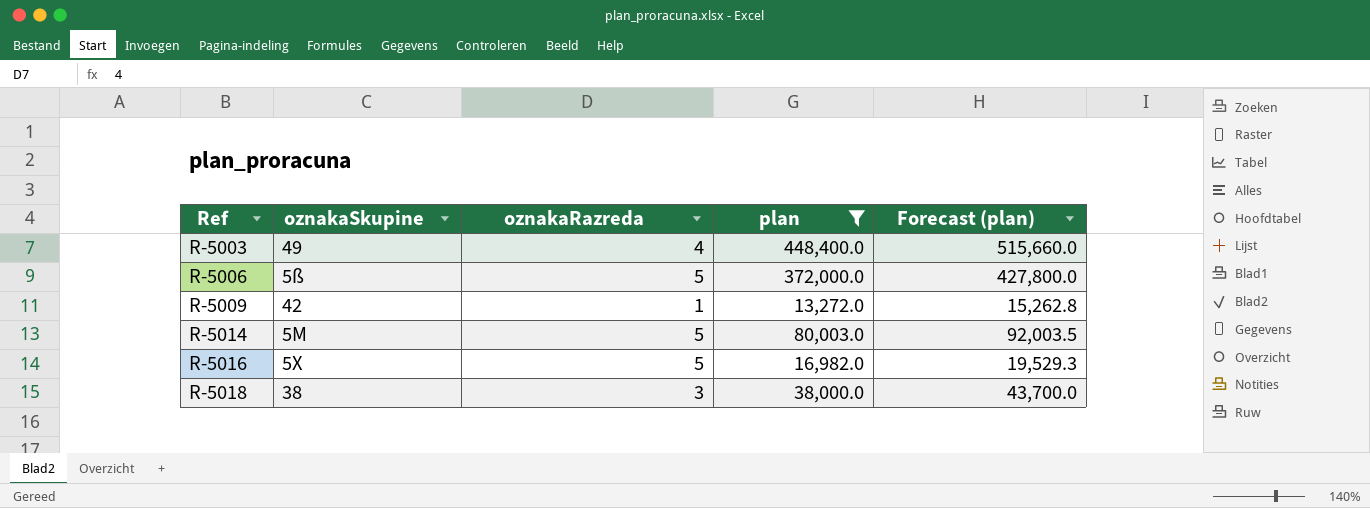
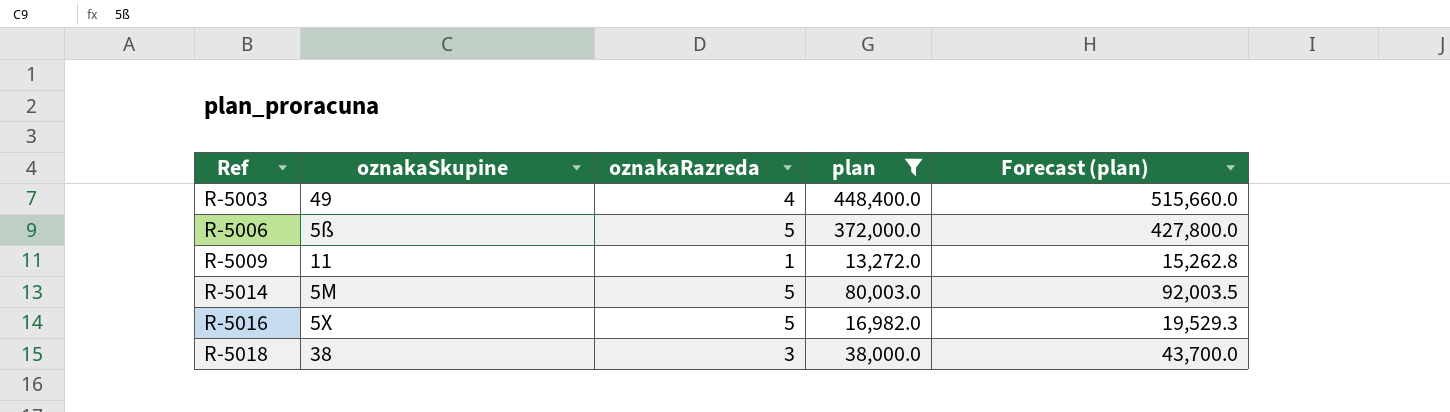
R-5009 | oznakaSkupine: 42 -> 11

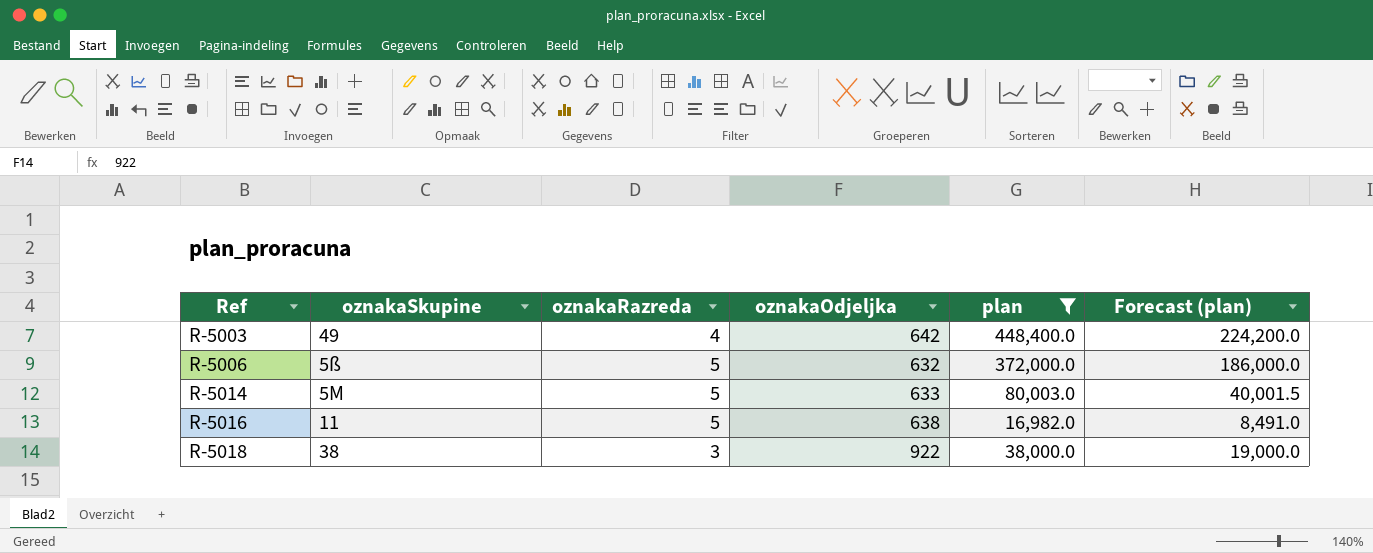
column oznakaOdjeljka | position: none -> 4
column Forecast (plan) | formula: [plan] * 1.15 -> [plan] * 0.5
row R-5009: 11 | 1 | 13,272.0 | 15,262.8 -> none
R-5016 | oznakaSkupine: 5X -> 11

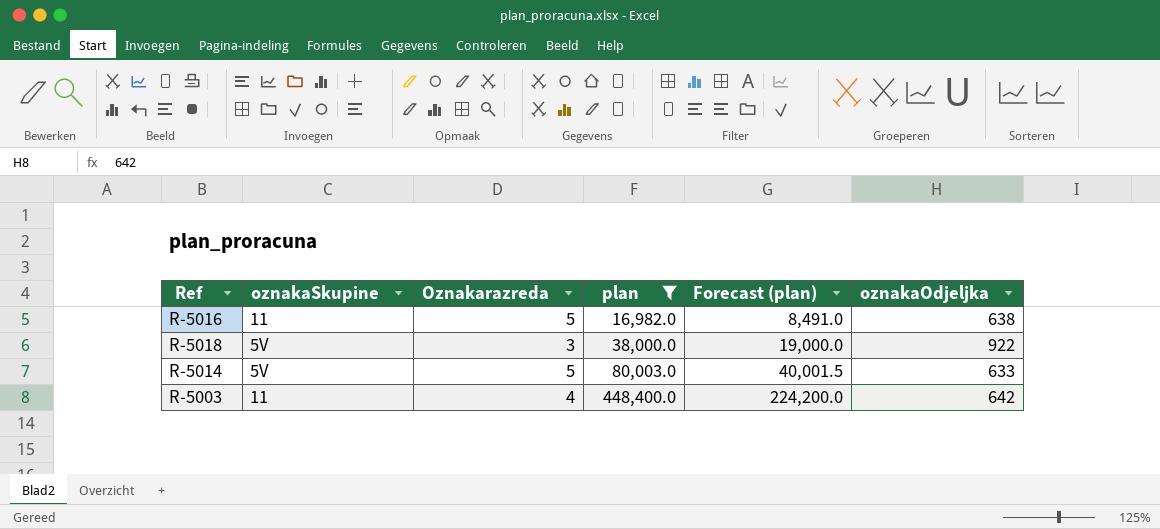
row order: Ref ascending -> plan ascending
column name: oznakaRazreda -> Oznakarazreda
column oznakaOdjeljka | position: 4 -> 6
row R-5006: 5ß | 5 | 632 | 372,000.0 | 186,000.0 -> none
R-5018 | oznakaSkupine: 38 -> 5V
R-5014 | oznakaSkupine: 5M -> 5V
R-5003 | oznakaSkupine: 49 -> 11

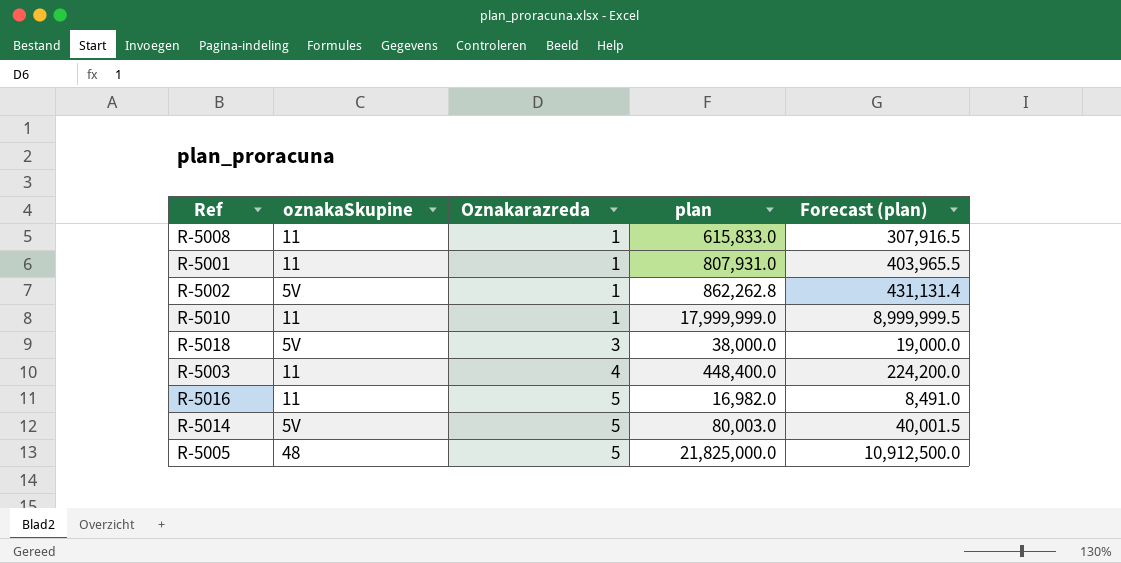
filter: plan <= 448,400.0 -> none
row order: plan ascending -> Oznakarazreda ascending
column oznakaOdjeljka | position: 6 -> none

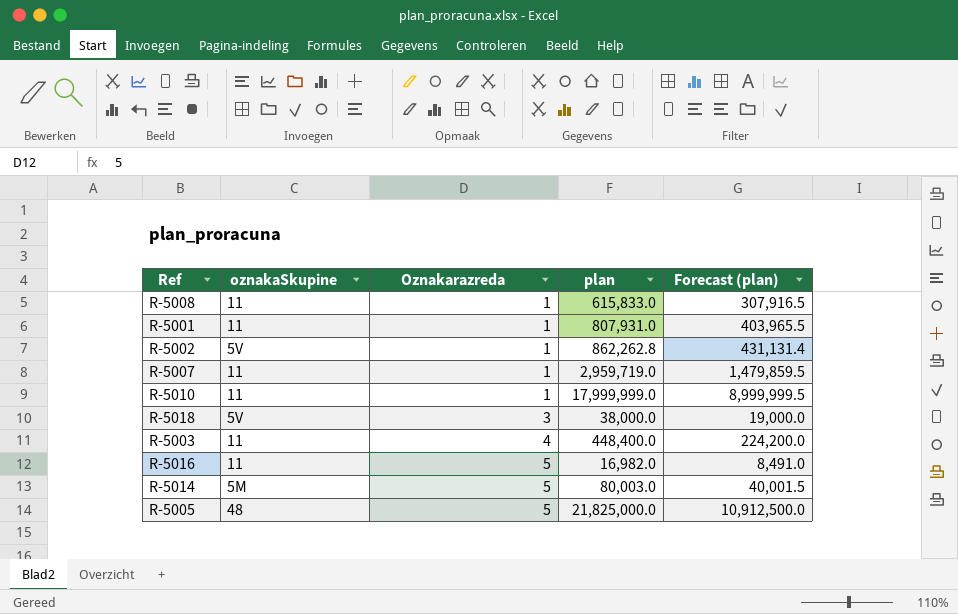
row R-5007: none -> 11 | 1 | 2,959,719.0 | 1,479,859.5
R-5014 | oznakaSkupine: 5V -> 5M

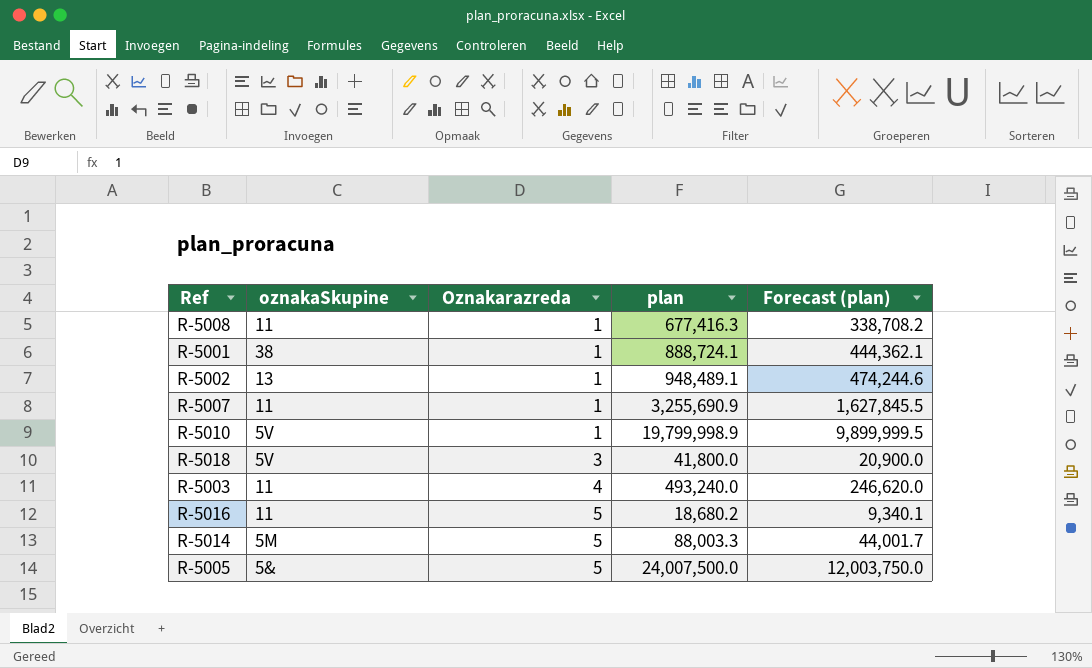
R-5008 | plan: 615,833.0 -> 677,416.3
R-5008 | Forecast (plan): 307,916.5 -> 338,708.2
R-5001 | oznakaSkupine: 11 -> 38
R-5001 | plan: 807,931.0 -> 888,724.1
R-5001 | Forecast (plan): 403,965.5 -> 444,362.1
R-5002 | oznakaSkupine: 5V -> 13
R-5002 | plan: 862,262.8 -> 948,489.1
R-5002 | Forecast (plan): 431,131.4 -> 474,244.6
R-5007 | plan: 2,959,719.0 -> 3,255,690.9
R-5007 | Forecast (plan): 1,479,859.5 -> 1,627,845.5
R-5010 | oznakaSkupine: 11 -> 5V
R-5010 | plan: 17,999,999.0 -> 19,799,998.9
R-5010 | Forecast (plan): 8,999,999.5 -> 9,899,999.5
R-5018 | plan: 38,000.0 -> 41,800.0
R-5018 | Forecast (plan): 19,000.0 -> 20,900.0
R-5003 | plan: 448,400.0 -> 493,240.0
R-5003 | Forecast (plan): 224,200.0 -> 246,620.0
R-5016 | plan: 16,982.0 -> 18,680.2
R-5016 | Forecast (plan): 8,491.0 -> 9,340.1
R-5014 | plan: 80,003.0 -> 88,003.3
R-5014 | Forecast (plan): 40,001.5 -> 44,001.7
R-5005 | oznakaSkupine: 48 -> 5&
R-5005 | plan: 21,825,000.0 -> 24,007,500.0
R-5005 | Forecast (plan): 10,912,500.0 -> 12,003,750.0

